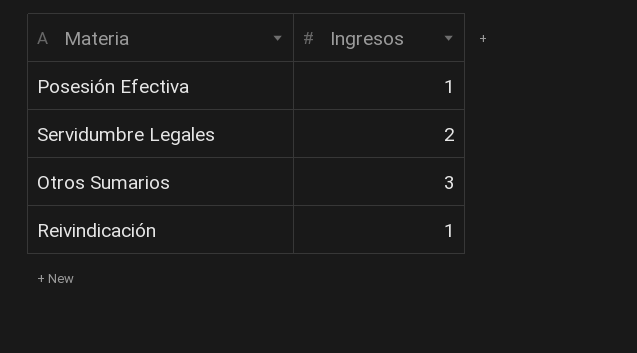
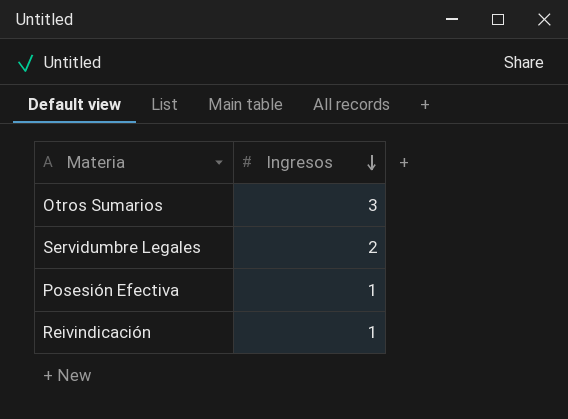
row order: none -> Ingresos descending

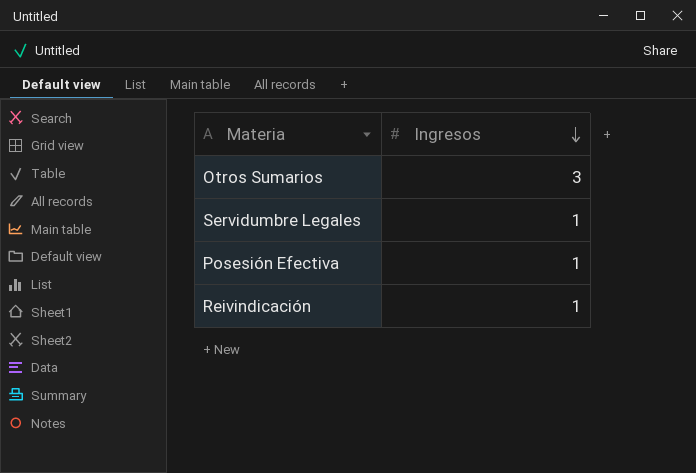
Servidumbre Legales | Ingresos: 2 -> 1

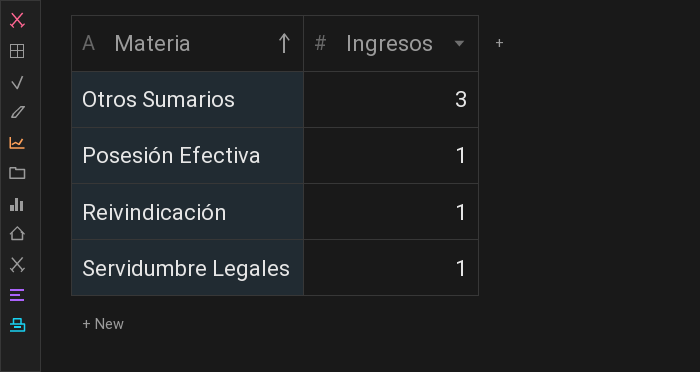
row order: Ingresos descending -> Materia ascending

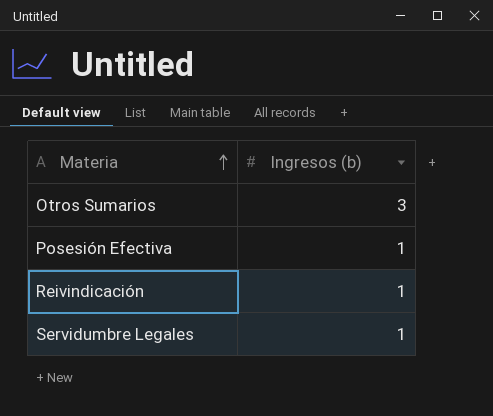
column name: Ingresos -> Ingresos (b)

